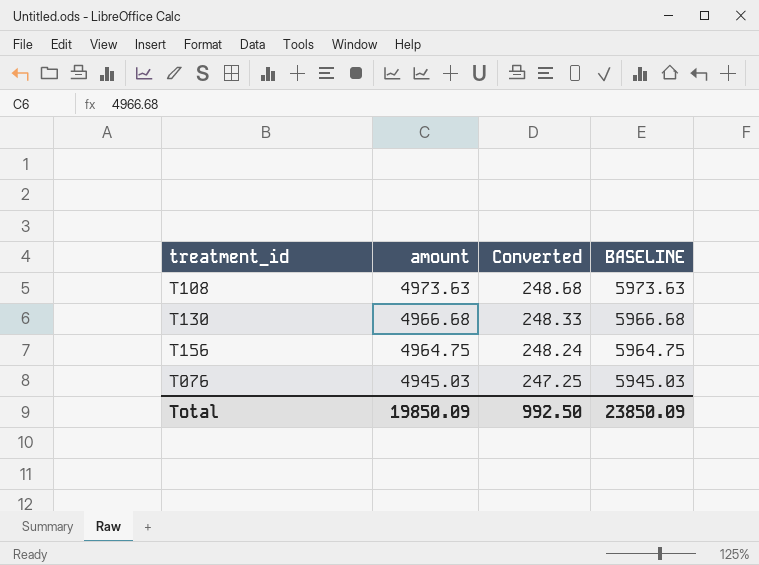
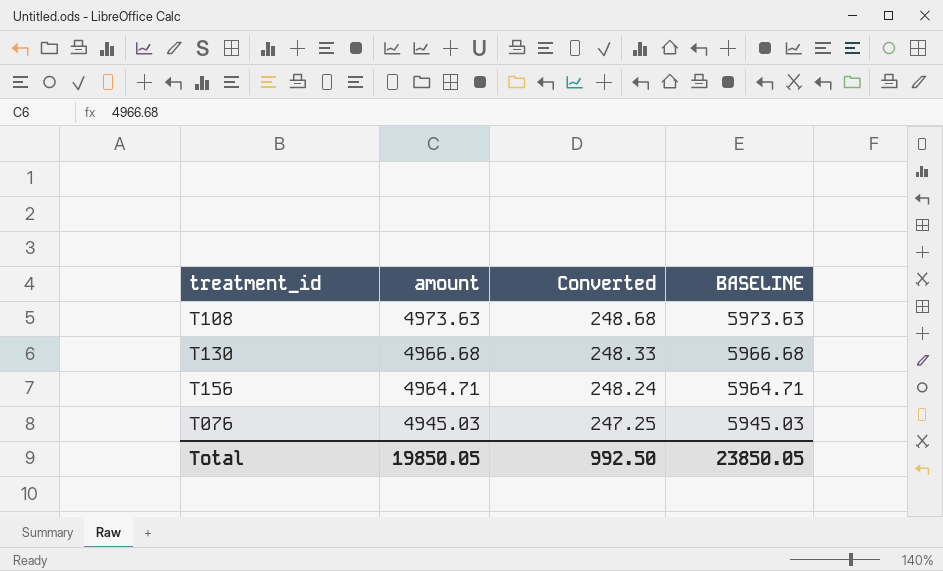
T156 | amount: 4964.75 -> 4964.71
T156 | BASELINE: 5964.75 -> 5964.71
Total | amount: 19850.09 -> 19850.05
Total | BASELINE: 23850.09 -> 23850.05

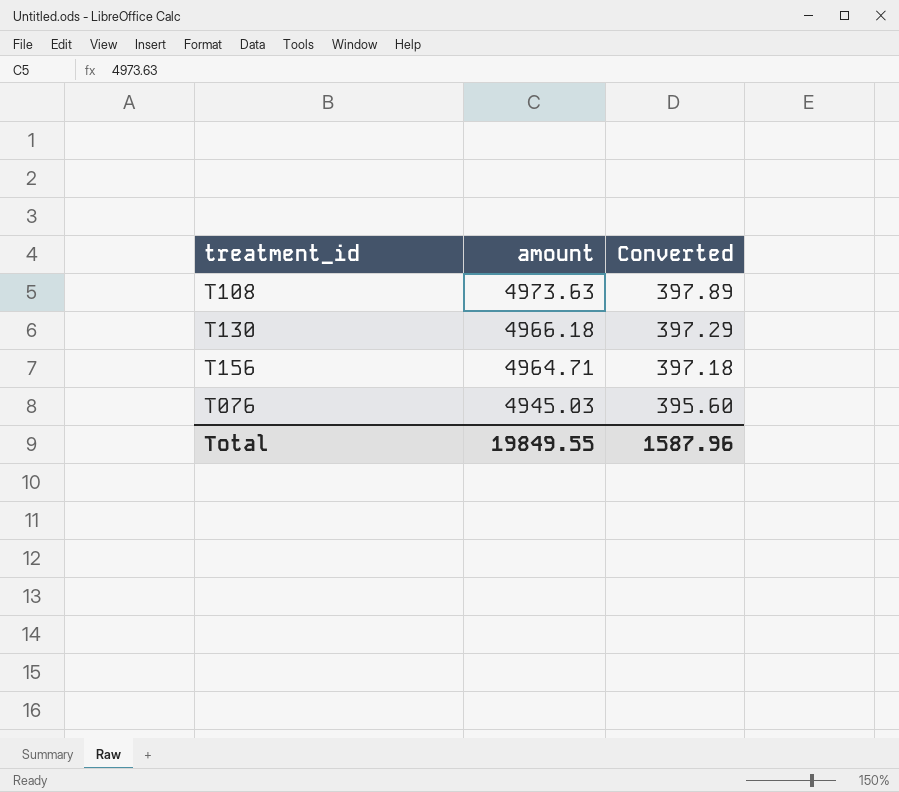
column BASELINE | formula: [amount] + 1000 -> none
column Converted | formula: [amount] * 0.05 -> [amount] * 0.08
T130 | amount: 4966.68 -> 4966.18
Total | amount: 19850.05 -> 19849.55
Total | Converted: 992.50 -> 1587.96

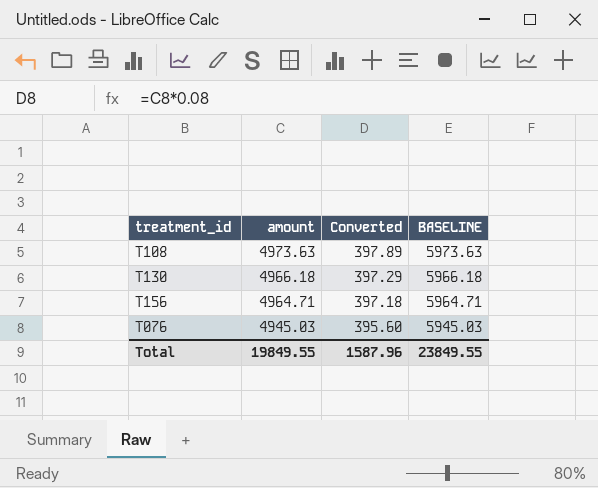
column BASELINE | formula: none -> [amount] + 1000

